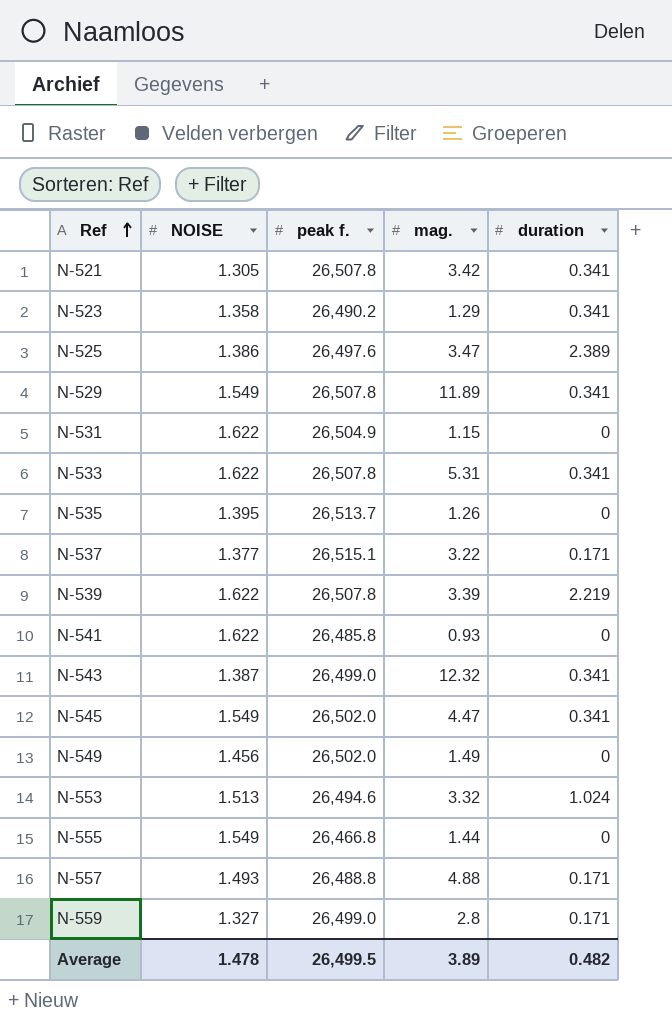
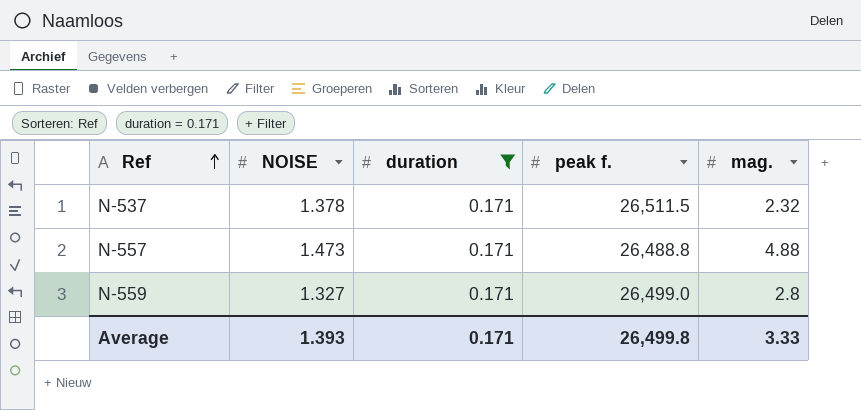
filter: none -> duration = 0.171
column duration | position: 5 -> 3
N-537 | NOISE: 1.377 -> 1.378
N-537 | peak f.: 26,515.1 -> 26,511.5
N-537 | mag.: 3.22 -> 2.32
N-557 | NOISE: 1.493 -> 1.473
Average | NOISE: 1.478 -> 1.393
Average | duration: 0.482 -> 0.171
Average | peak f.: 26,499.5 -> 26,499.8
Average | mag.: 3.89 -> 3.33

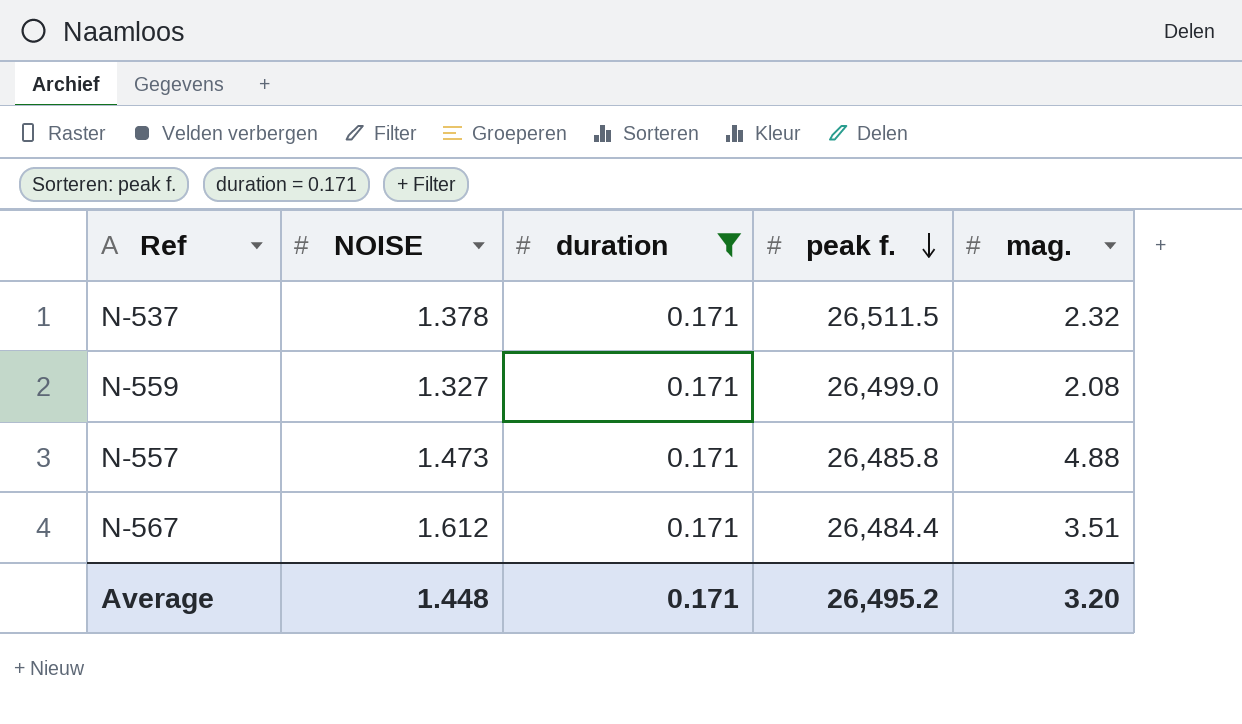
row order: Ref ascending -> peak f. descending
N-559 | mag.: 2.8 -> 2.08
N-557 | peak f.: 26,488.8 -> 26,485.8
row N-567: none -> 1.612 | 0.171 | 26,484.4 | 3.51
Average | NOISE: 1.393 -> 1.448
Average | peak f.: 26,499.8 -> 26,495.2
Average | mag.: 3.33 -> 3.20

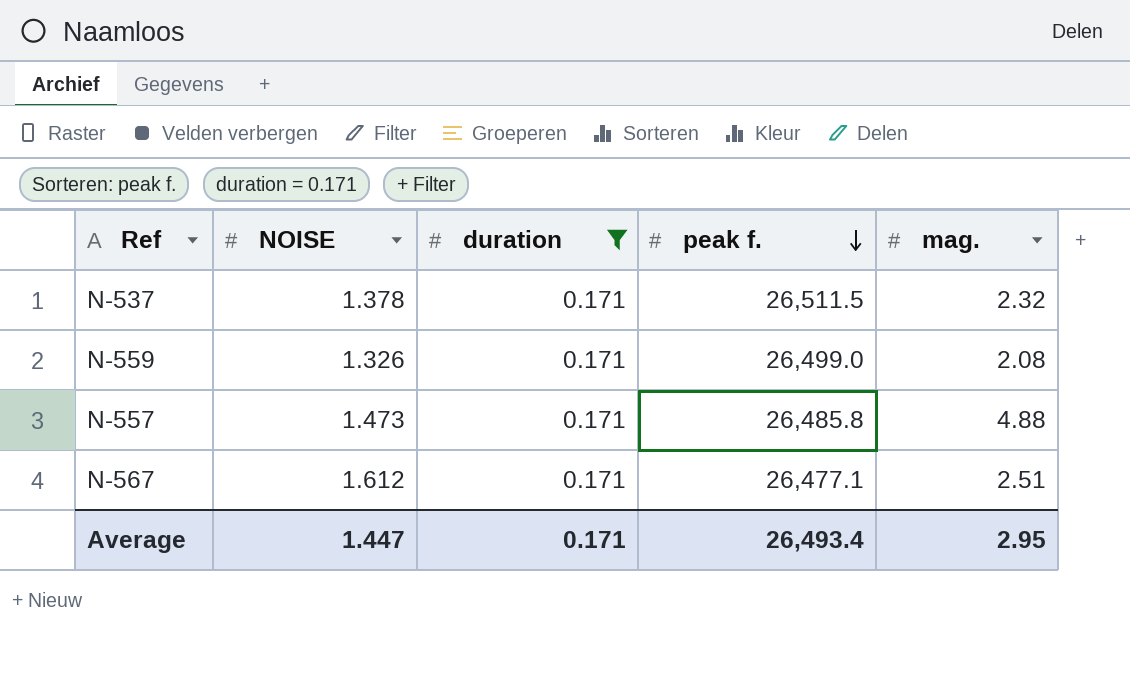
N-559 | NOISE: 1.327 -> 1.326
N-567 | peak f.: 26,484.4 -> 26,477.1
N-567 | mag.: 3.51 -> 2.51
Average | NOISE: 1.448 -> 1.447
Average | peak f.: 26,495.2 -> 26,493.4
Average | mag.: 3.20 -> 2.95

